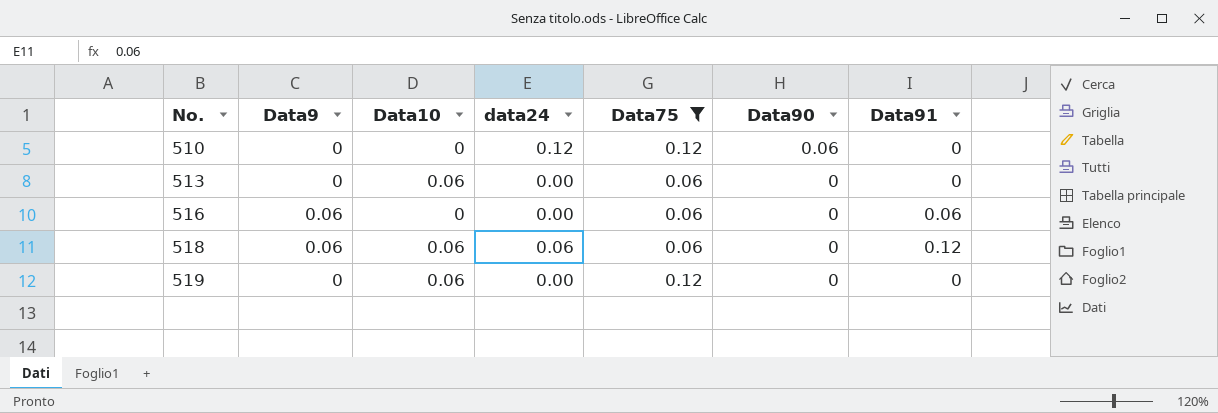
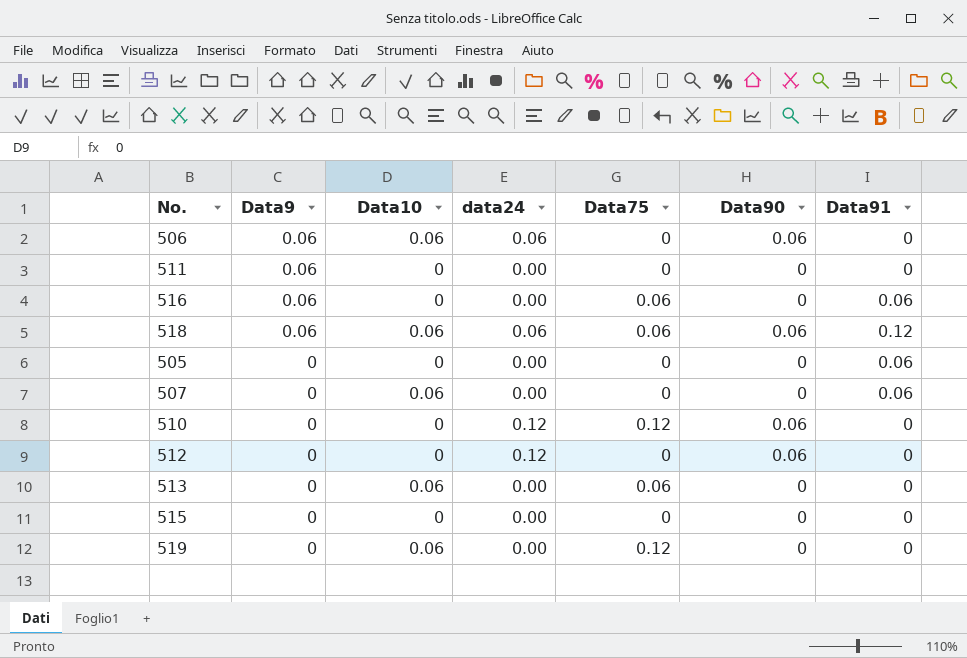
filter: Data75 != 0 -> none
row order: No. ascending -> Data9 descending
518 | Data90: 0 -> 0.06

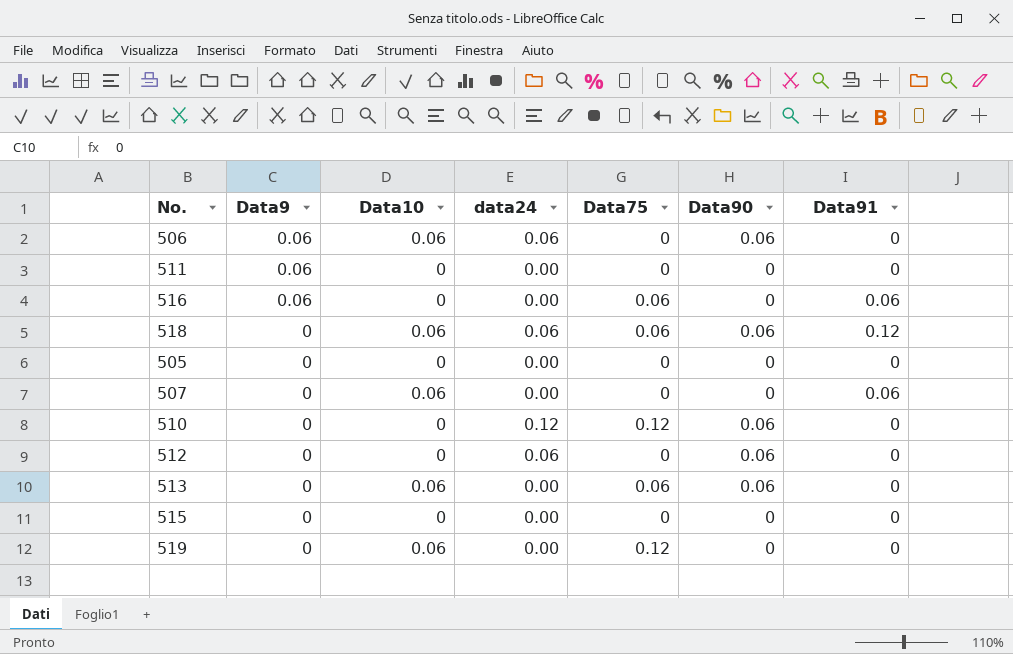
518 | Data9: 0.06 -> 0
505 | Data91: 0.06 -> 0
512 | data24: 0.12 -> 0.06
513 | Data90: 0 -> 0.06

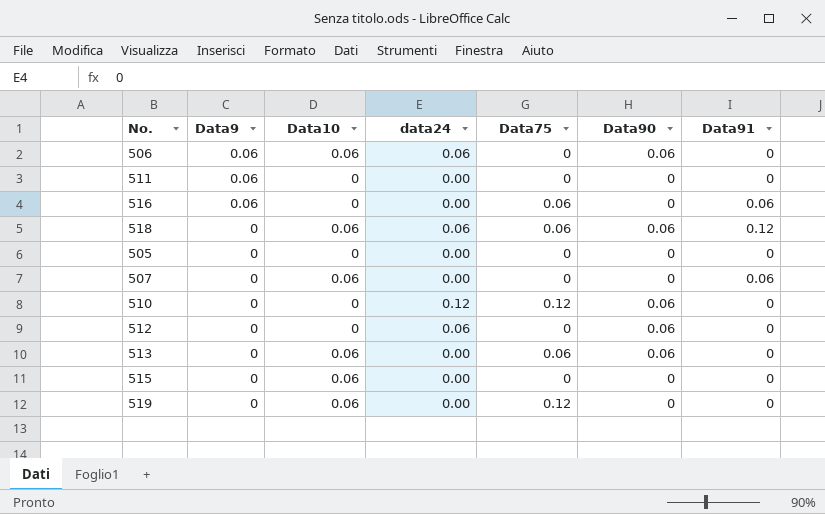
515 | Data10: 0 -> 0.06

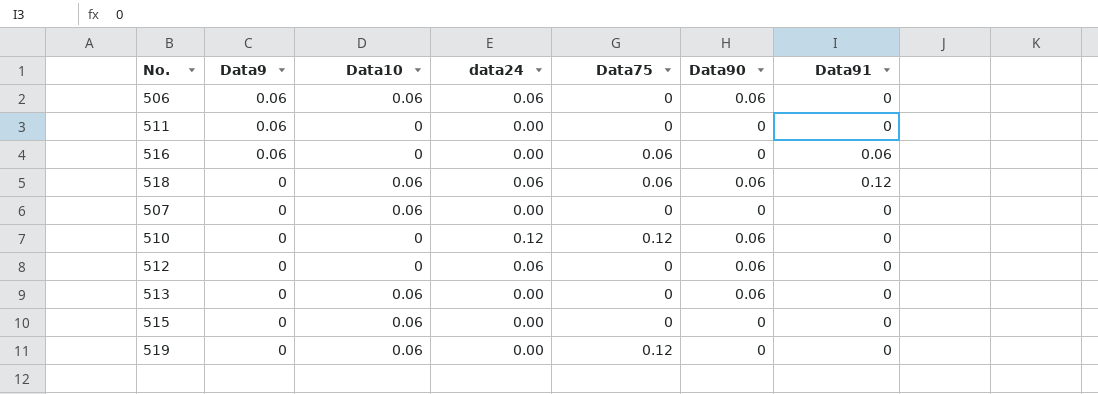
row 505: 0 | 0 | 0.00 | 0 | 0 | 0 -> none
507 | Data91: 0.06 -> 0
513 | Data75: 0.06 -> 0

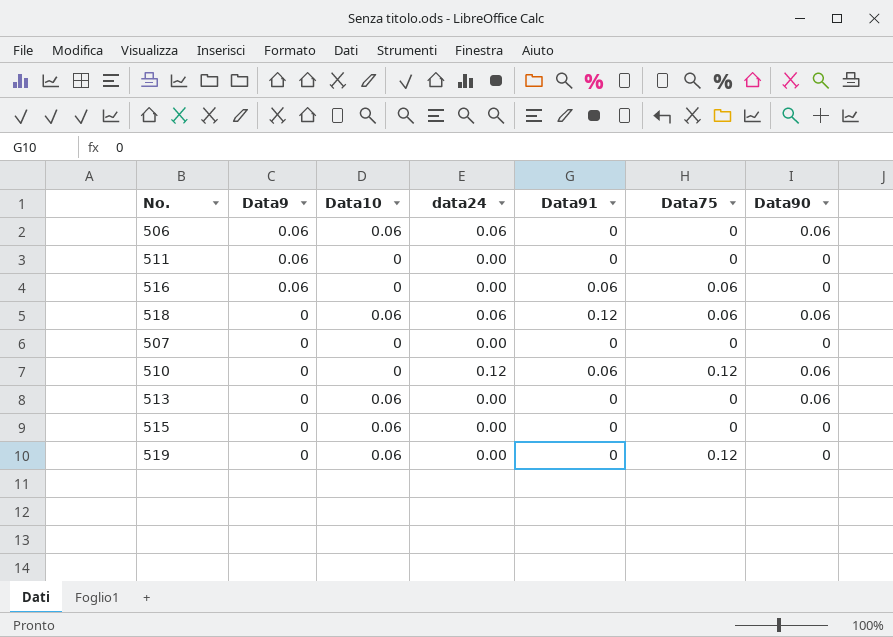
column Data91 | position: 7 -> 5
row 512: 0 | 0 | 0.06 | 0 | 0.06 | 0 -> none
507 | Data10: 0.06 -> 0
510 | Data91: 0 -> 0.06

